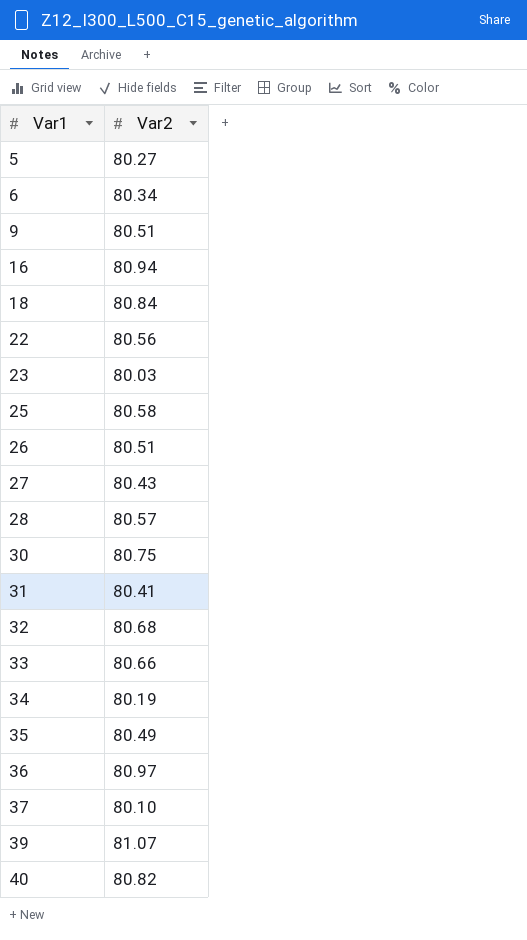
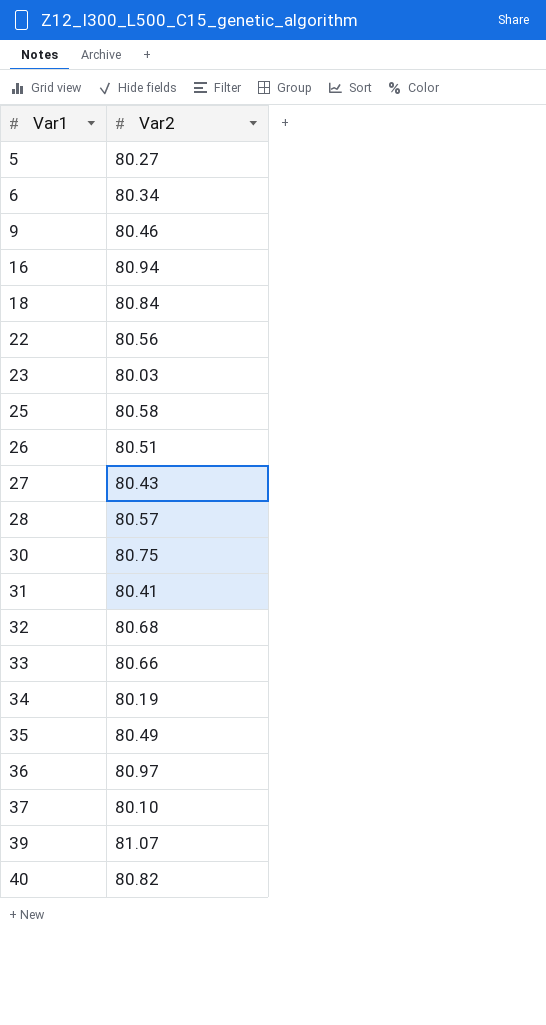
9 | Var2: 80.51 -> 80.46

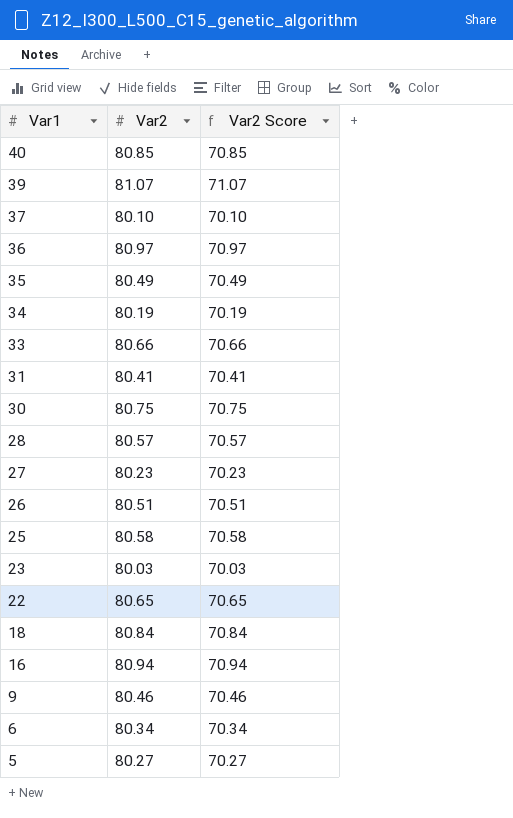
row order: Var1 ascending -> Var1 descending
column Var2 Score | formula: none -> [Var2] - 10
row 32: 80.68 -> none
40 | Var2: 80.82 -> 80.85
27 | Var2: 80.43 -> 80.23
22 | Var2: 80.56 -> 80.65

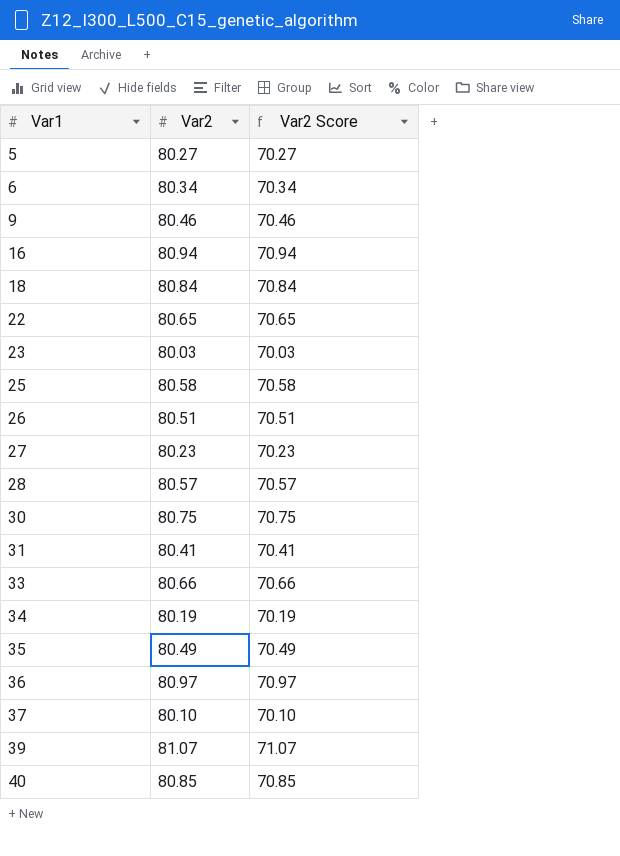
row order: Var1 descending -> Var1 ascending

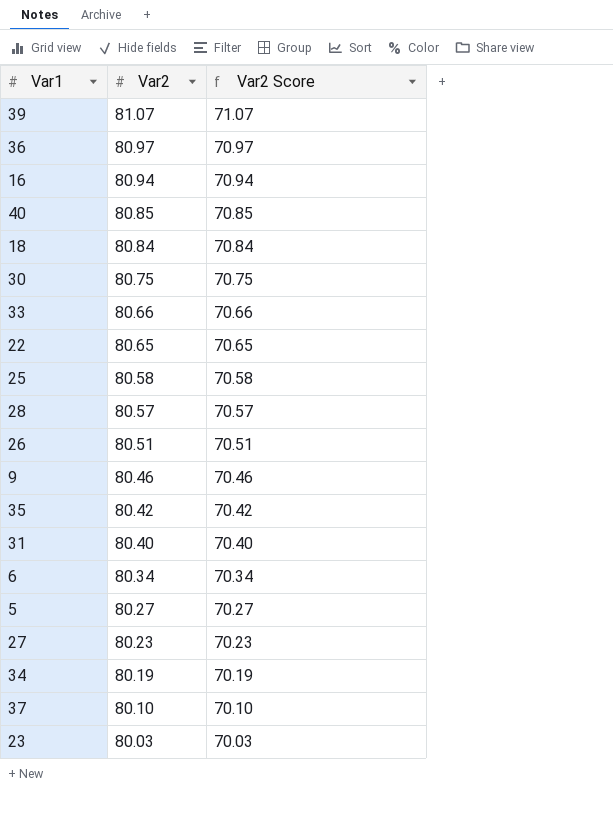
row order: Var1 ascending -> Var2 descending
35 | Var2: 80.49 -> 80.42
35 | Var2 Score: 70.49 -> 70.42
31 | Var2: 80.41 -> 80.40
31 | Var2 Score: 70.41 -> 70.40

